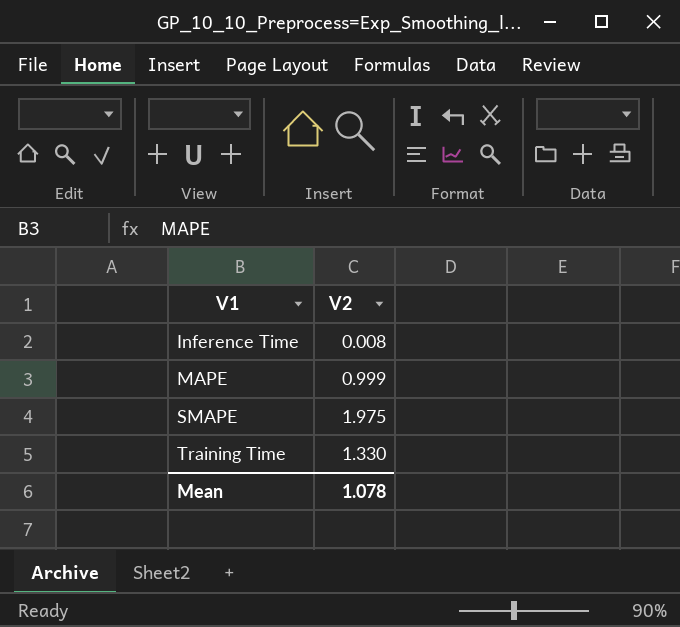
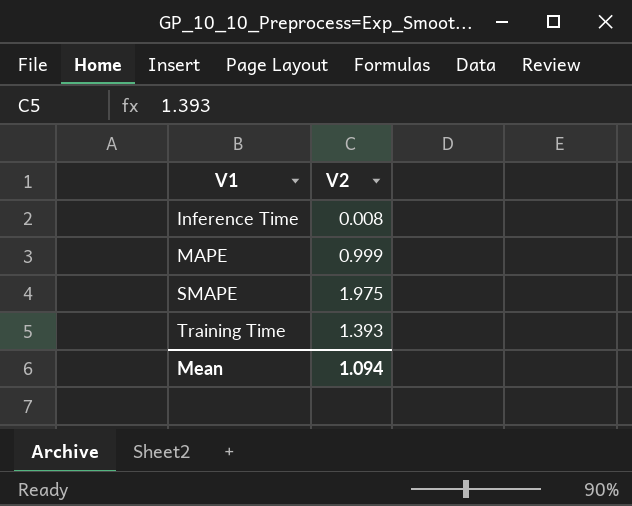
Training Time | V2: 1.330 -> 1.393
Mean | V2: 1.078 -> 1.094

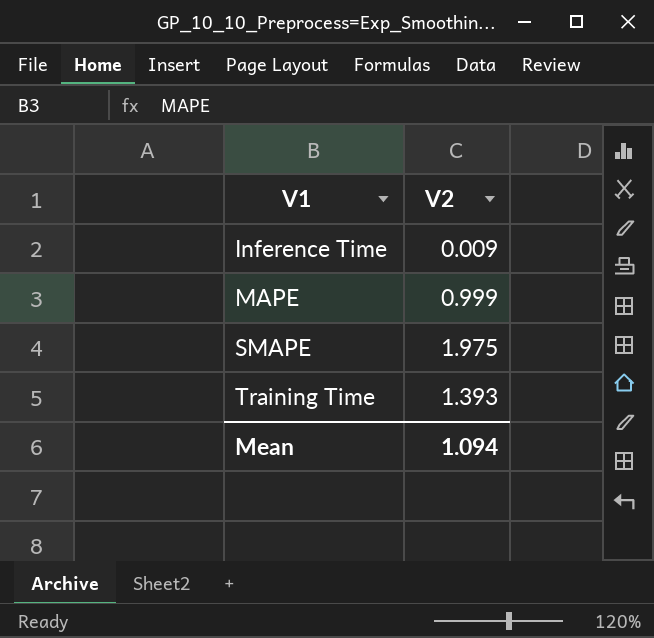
Inference Time | V2: 0.008 -> 0.009

